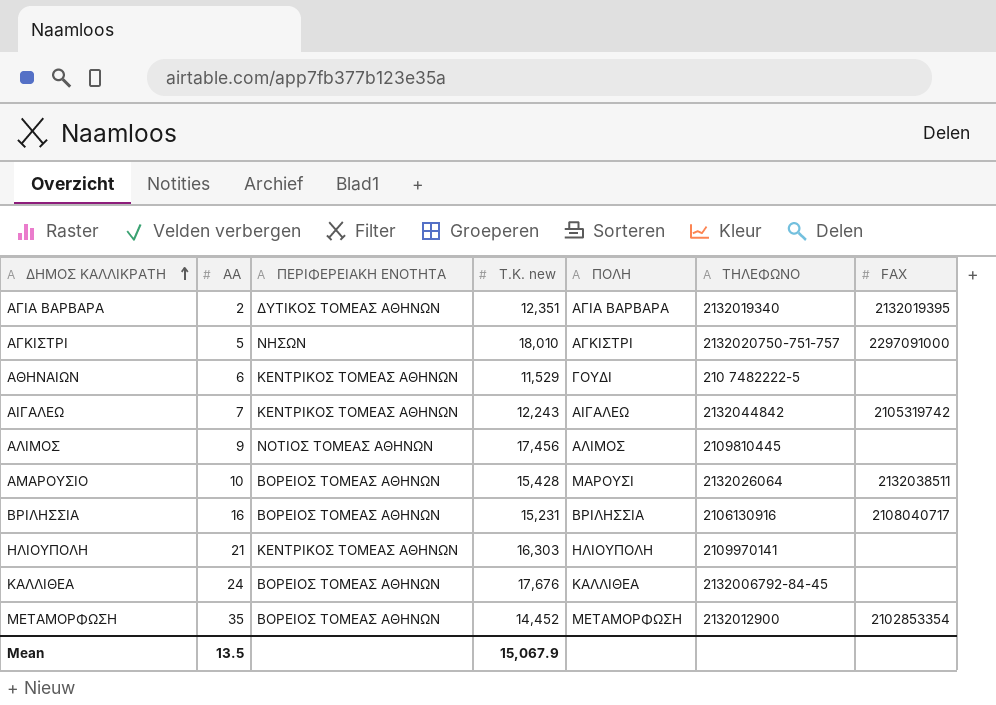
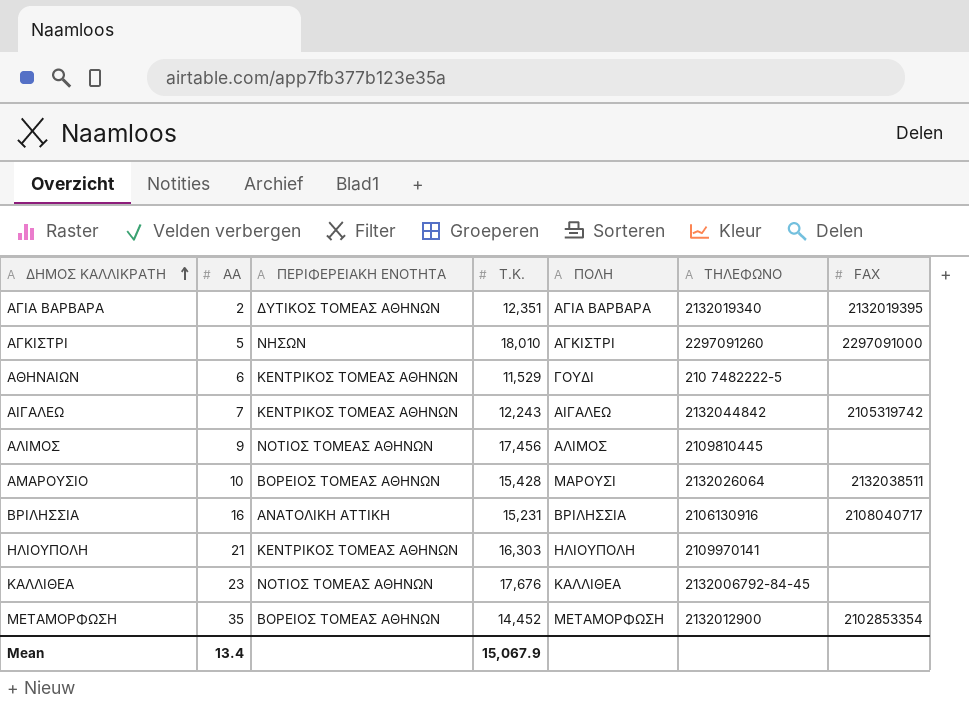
column name: Τ.Κ. new -> Τ.Κ.
ΑΓΚΙΣΤΡΙ | ΤΗΛΕΦΩΝΟ: 2132020750-751-757 -> 2297091260
ΒΡΙΛΗΣΣΙΑ | ΠΕΡΙΦΕΡΕΙΑΚΗ ΕΝΟΤΗΤΑ: ΒΟΡΕΙΟΣ ΤΟΜΕΑΣ ΑΘΗΝΩΝ -> ΑΝΑΤΟΛΙΚΗ ΑΤΤΙΚΗ
ΚΑΛΛΙΘΕΑ | ΑΑ: 24 -> 23
ΚΑΛΛΙΘΕΑ | ΠΕΡΙΦΕΡΕΙΑΚΗ ΕΝΟΤΗΤΑ: ΒΟΡΕΙΟΣ ΤΟΜΕΑΣ ΑΘΗΝΩΝ -> ΝΟΤΙΟΣ ΤΟΜΕΑΣ ΑΘΗΝΩΝ
Mean | ΑΑ: 13.5 -> 13.4

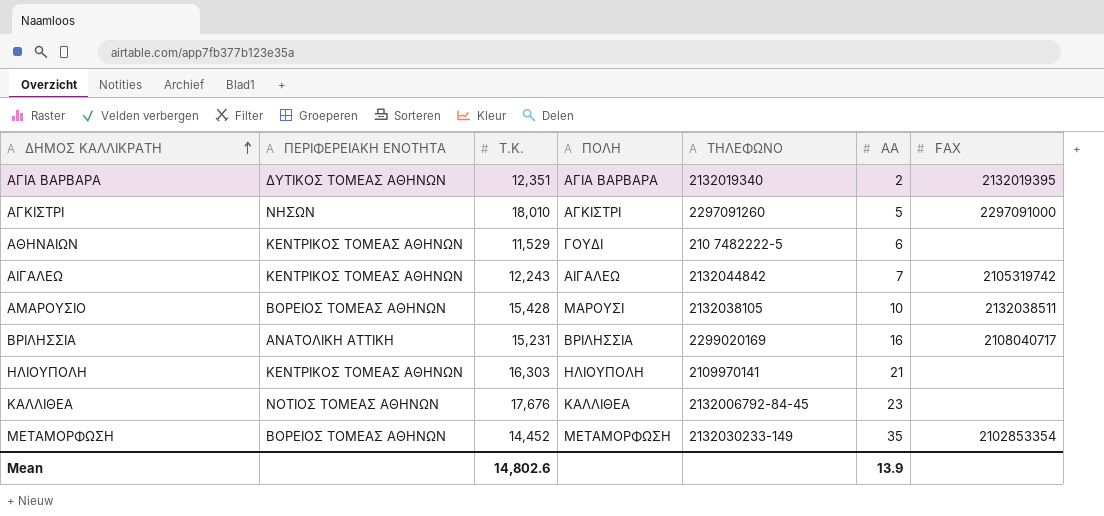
column ΑΑ | position: 2 -> 6
row ΑΛΙΜΟΣ: 9 | ΝΟΤΙΟΣ ΤΟΜΕΑΣ ΑΘΗΝΩΝ | 17,456 | ΑΛΙΜΟΣ | 2109810445 | none -> none
ΑΜΑΡΟΥΣΙΟ | ΤΗΛΕΦΩΝΟ: 2132026064 -> 2132038105
ΒΡΙΛΗΣΣΙΑ | ΤΗΛΕΦΩΝΟ: 2106130916 -> 2299020169
ΜΕΤΑΜΟΡΦΩΣΗ | ΤΗΛΕΦΩΝΟ: 2132012900 -> 2132030233-149
Mean | Τ.Κ.: 15,067.9 -> 14,802.6
Mean | ΑΑ: 13.4 -> 13.9

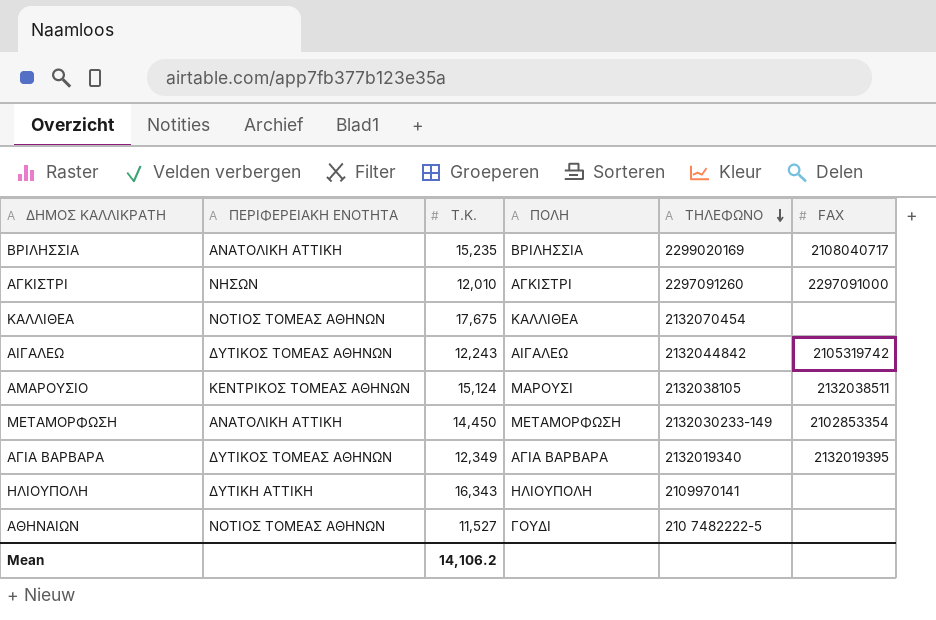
row order: ΔΗΜΟΣ ΚΑΛΛΙΚΡΑΤΗ ascending -> ΤΗΛΕΦΩΝΟ descending
column ΑΑ | position: 6 -> none
ΒΡΙΛΗΣΣΙΑ | Τ.Κ.: 15,231 -> 15,235
ΑΓΚΙΣΤΡΙ | Τ.Κ.: 18,010 -> 12,010
ΚΑΛΛΙΘΕΑ | Τ.Κ.: 17,676 -> 17,675
ΚΑΛΛΙΘΕΑ | ΤΗΛΕΦΩΝΟ: 2132006792-84-45 -> 2132070454
ΑΙΓΑΛΕΩ | ΠΕΡΙΦΕΡΕΙΑΚΗ ΕΝΟΤΗΤΑ: ΚΕΝΤΡΙΚΟΣ ΤΟΜΕΑΣ ΑΘΗΝΩΝ -> ΔΥΤΙΚΟΣ ΤΟΜΕΑΣ ΑΘΗΝΩΝ
ΑΜΑΡΟΥΣΙΟ | ΠΕΡΙΦΕΡΕΙΑΚΗ ΕΝΟΤΗΤΑ: ΒΟΡΕΙΟΣ ΤΟΜΕΑΣ ΑΘΗΝΩΝ -> ΚΕΝΤΡΙΚΟΣ ΤΟΜΕΑΣ ΑΘΗΝΩΝ
ΑΜΑΡΟΥΣΙΟ | Τ.Κ.: 15,428 -> 15,124
ΜΕΤΑΜΟΡΦΩΣΗ | ΠΕΡΙΦΕΡΕΙΑΚΗ ΕΝΟΤΗΤΑ: ΒΟΡΕΙΟΣ ΤΟΜΕΑΣ ΑΘΗΝΩΝ -> ΑΝΑΤΟΛΙΚΗ ΑΤΤΙΚΗ
ΜΕΤΑΜΟΡΦΩΣΗ | Τ.Κ.: 14,452 -> 14,450
ΑΓΙΑ ΒΑΡΒΑΡΑ | Τ.Κ.: 12,351 -> 12,349
ΗΛΙΟΥΠΟΛΗ | ΠΕΡΙΦΕΡΕΙΑΚΗ ΕΝΟΤΗΤΑ: ΚΕΝΤΡΙΚΟΣ ΤΟΜΕΑΣ ΑΘΗΝΩΝ -> ΔΥΤΙΚΗ ΑΤΤΙΚΗ
ΗΛΙΟΥΠΟΛΗ | Τ.Κ.: 16,303 -> 16,343
ΑΘΗΝΑΙΩΝ | ΠΕΡΙΦΕΡΕΙΑΚΗ ΕΝΟΤΗΤΑ: ΚΕΝΤΡΙΚΟΣ ΤΟΜΕΑΣ ΑΘΗΝΩΝ -> ΝΟΤΙΟΣ ΤΟΜΕΑΣ ΑΘΗΝΩΝ
ΑΘΗΝΑΙΩΝ | Τ.Κ.: 11,529 -> 11,527
Mean | Τ.Κ.: 14,802.6 -> 14,106.2

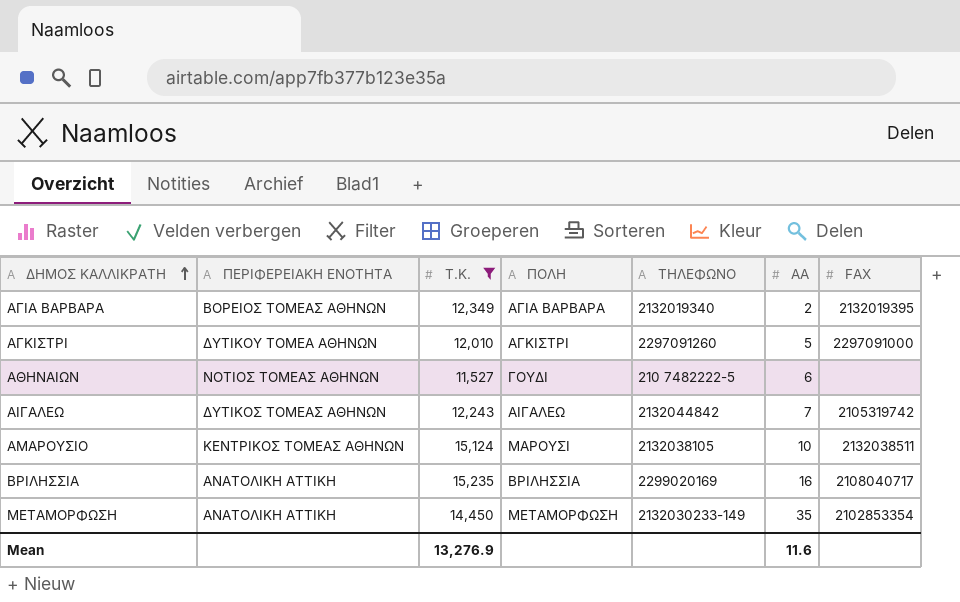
filter: none -> Τ.Κ. <= 15,235
row order: ΤΗΛΕΦΩΝΟ descending -> ΔΗΜΟΣ ΚΑΛΛΙΚΡΑΤΗ ascending
column ΑΑ | position: none -> 6
ΑΓΙΑ ΒΑΡΒΑΡΑ | ΠΕΡΙΦΕΡΕΙΑΚΗ ΕΝΟΤΗΤΑ: ΔΥΤΙΚΟΣ ΤΟΜΕΑΣ ΑΘΗΝΩΝ -> ΒΟΡΕΙΟΣ ΤΟΜΕΑΣ ΑΘΗΝΩΝ
ΑΓΚΙΣΤΡΙ | ΠΕΡΙΦΕΡΕΙΑΚΗ ΕΝΟΤΗΤΑ: ΝΗΣΩΝ -> ΔΥΤΙΚΟΥ ΤΟΜΕΑ ΑΘΗΝΩΝ
Mean | Τ.Κ.: 14,106.2 -> 13,276.9

